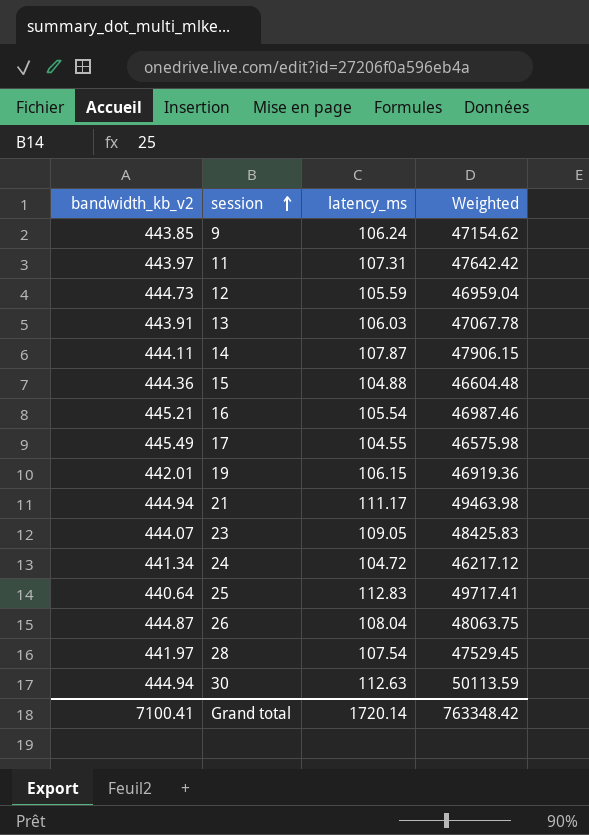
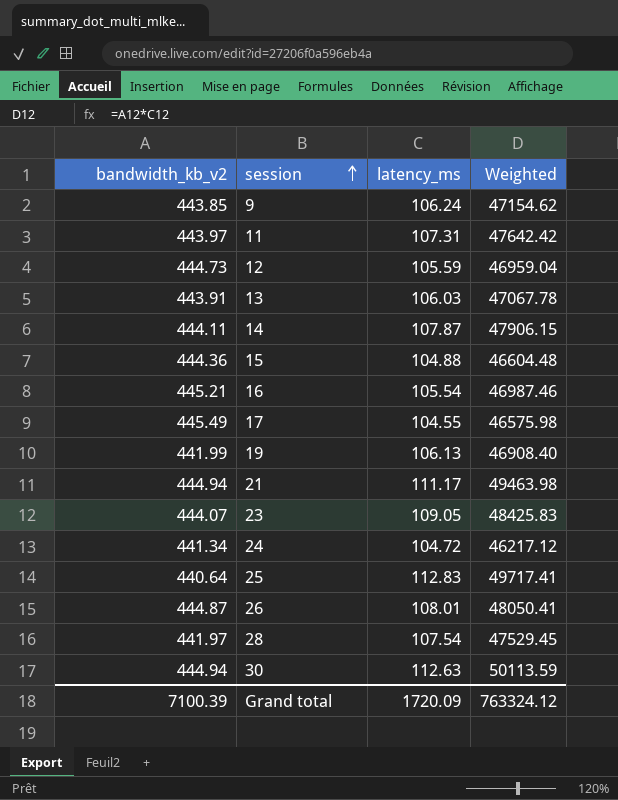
19 | bandwidth_kb_v2: 442.01 -> 441.99
19 | latency_ms: 106.15 -> 106.13
19 | Weighted: 46919.36 -> 46908.40
26 | latency_ms: 108.04 -> 108.01
26 | Weighted: 48063.75 -> 48050.41
Grand total | bandwidth_kb_v2: 7100.41 -> 7100.39
Grand total | latency_ms: 1720.14 -> 1720.09
Grand total | Weighted: 763348.42 -> 763324.12

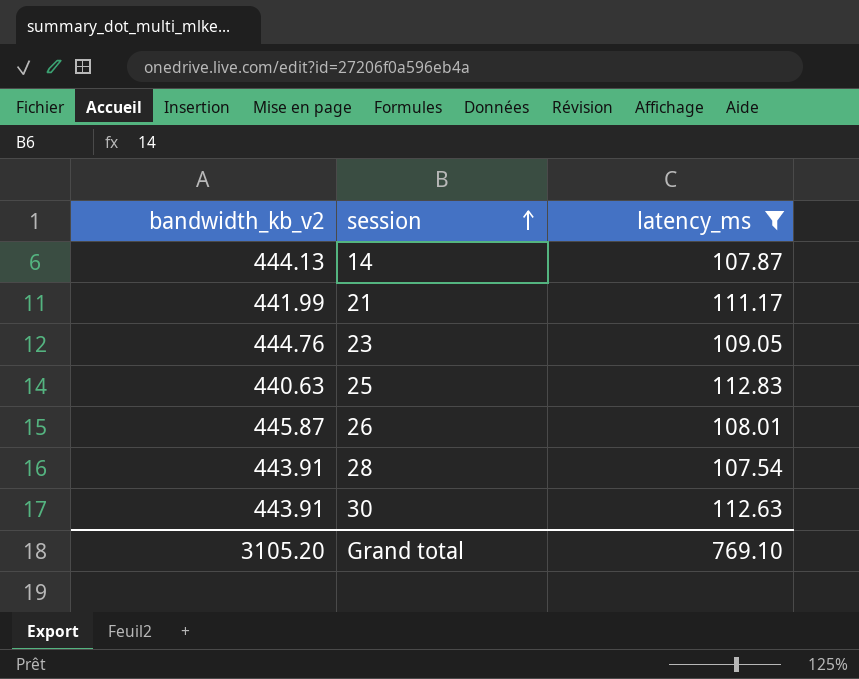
filter: none -> latency_ms >= 107.54
column Weighted | formula: [bandwidth_kb_v2] * [latency_ms] -> none
14 | bandwidth_kb_v2: 444.11 -> 444.13
21 | bandwidth_kb_v2: 444.94 -> 441.99
23 | bandwidth_kb_v2: 444.07 -> 444.76
25 | bandwidth_kb_v2: 440.64 -> 440.63
26 | bandwidth_kb_v2: 444.87 -> 445.87
28 | bandwidth_kb_v2: 441.97 -> 443.91
30 | bandwidth_kb_v2: 444.94 -> 443.91
Grand total | bandwidth_kb_v2: 7100.39 -> 3105.20
Grand total | latency_ms: 1720.09 -> 769.10

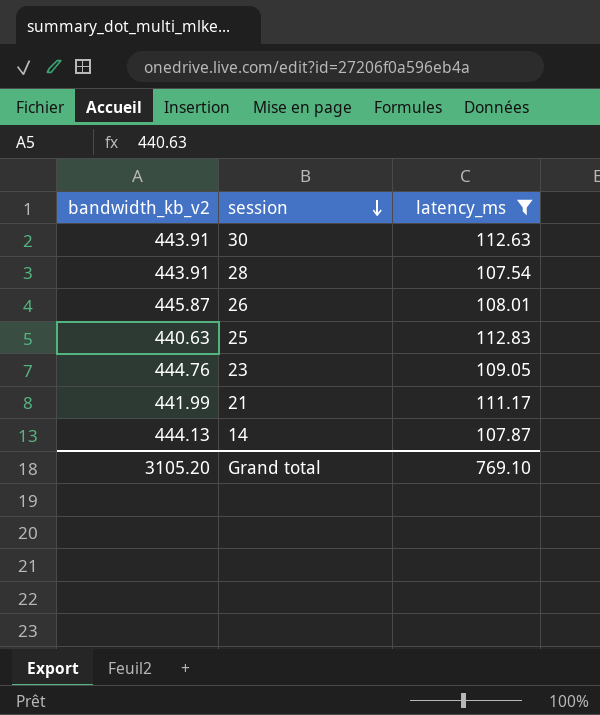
row order: session ascending -> session descending

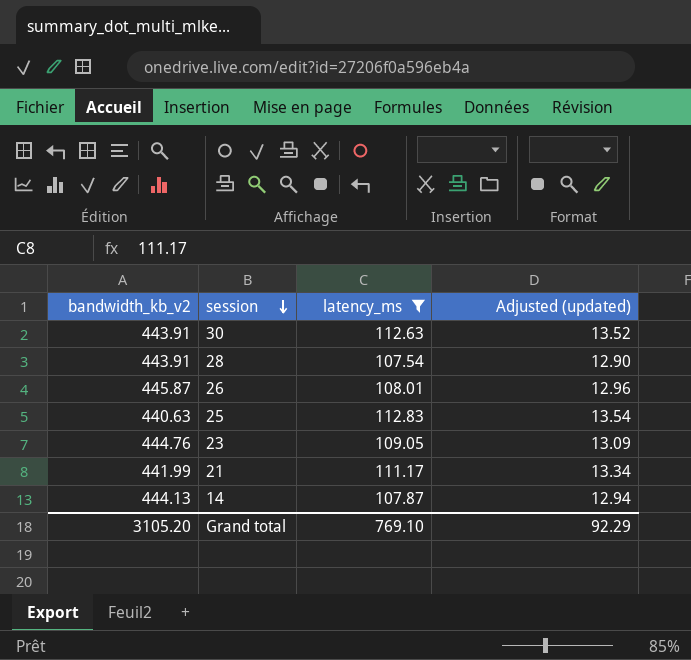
column Adjusted (updated) | formula: none -> [latency_ms] * 0.12

